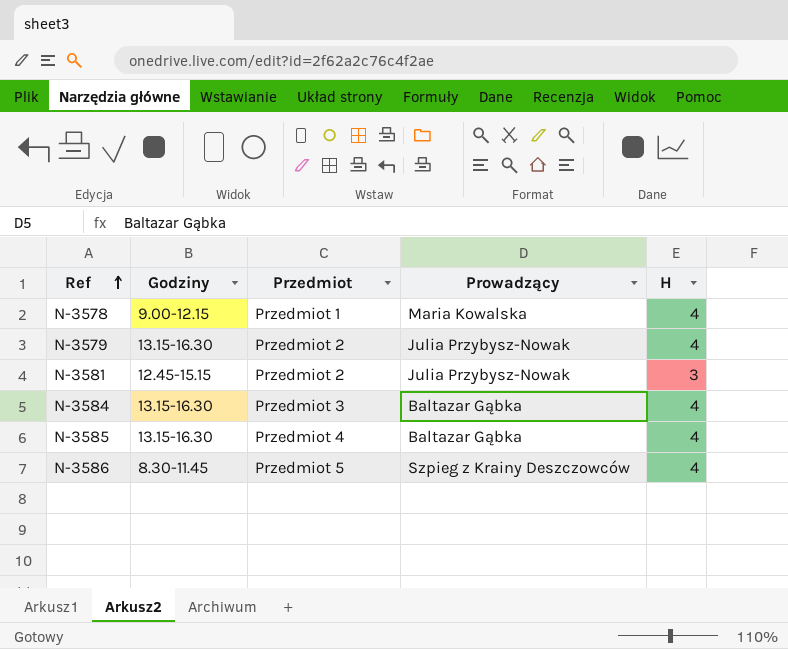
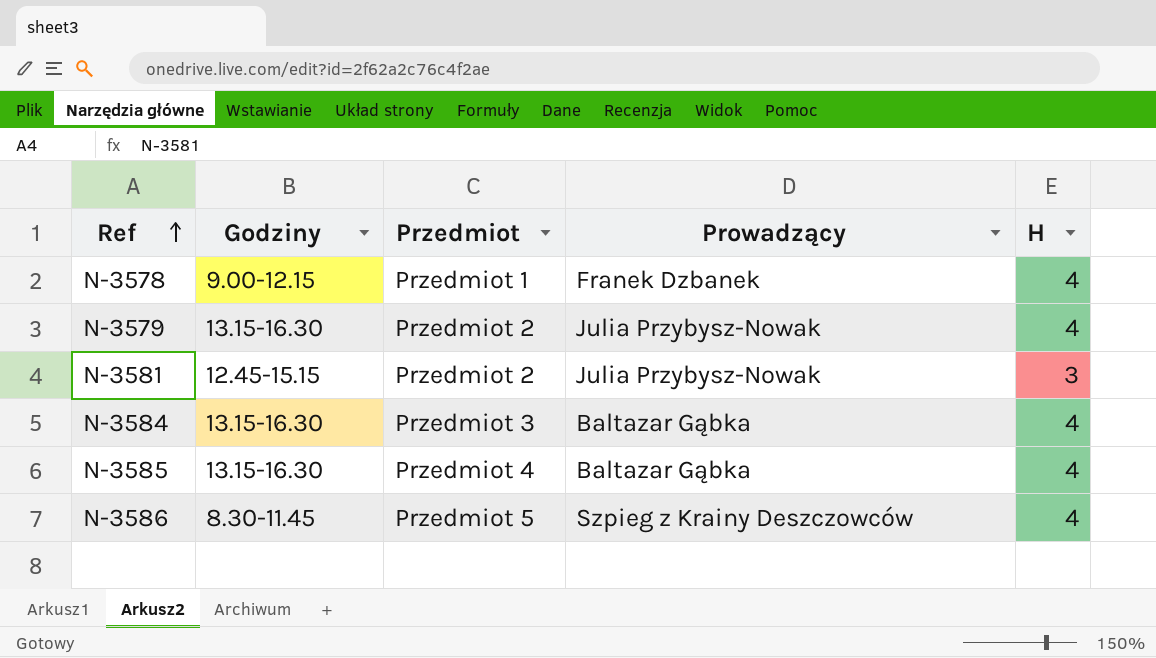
N-3578 | Prowadzący: Maria Kowalska -> Franek Dzbanek

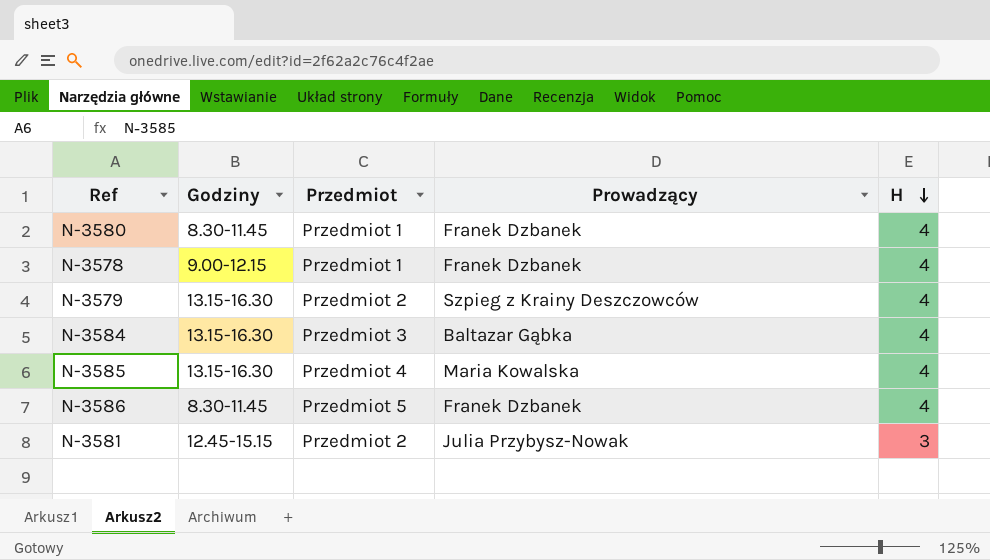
row order: Ref ascending -> H descending
row N-3580: none -> 8.30-11.45 | Przedmiot 1 | Franek Dzbanek | 4
N-3579 | Prowadzący: Julia Przybysz-Nowak -> Szpieg z Krainy Deszczowców
N-3585 | Prowadzący: Baltazar Gąbka -> Maria Kowalska
N-3586 | Prowadzący: Szpieg z Krainy Deszczowców -> Franek Dzbanek

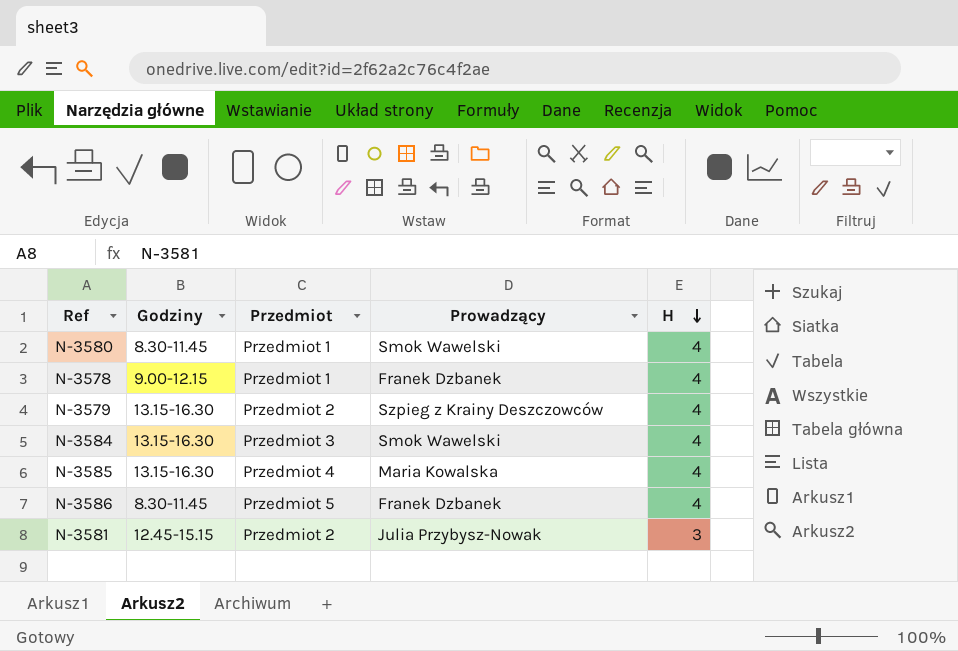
N-3580 | Prowadzący: Franek Dzbanek -> Smok Wawelski
N-3584 | Prowadzący: Baltazar Gąbka -> Smok Wawelski

